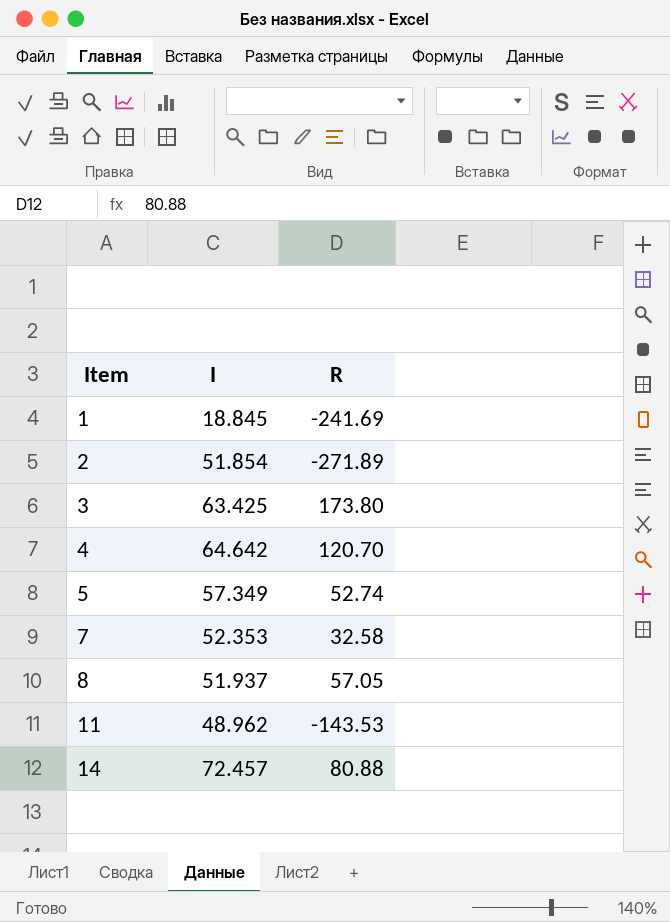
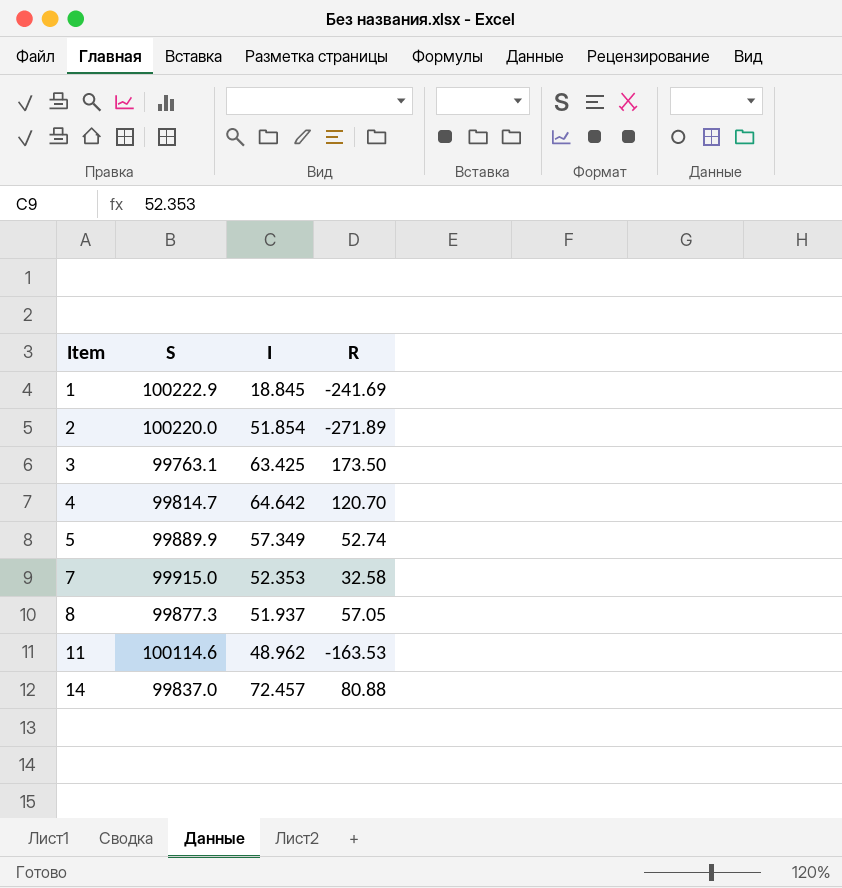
column S | position: none -> 2
3 | R: 173.80 -> 173.50
11 | R: -143.53 -> -163.53

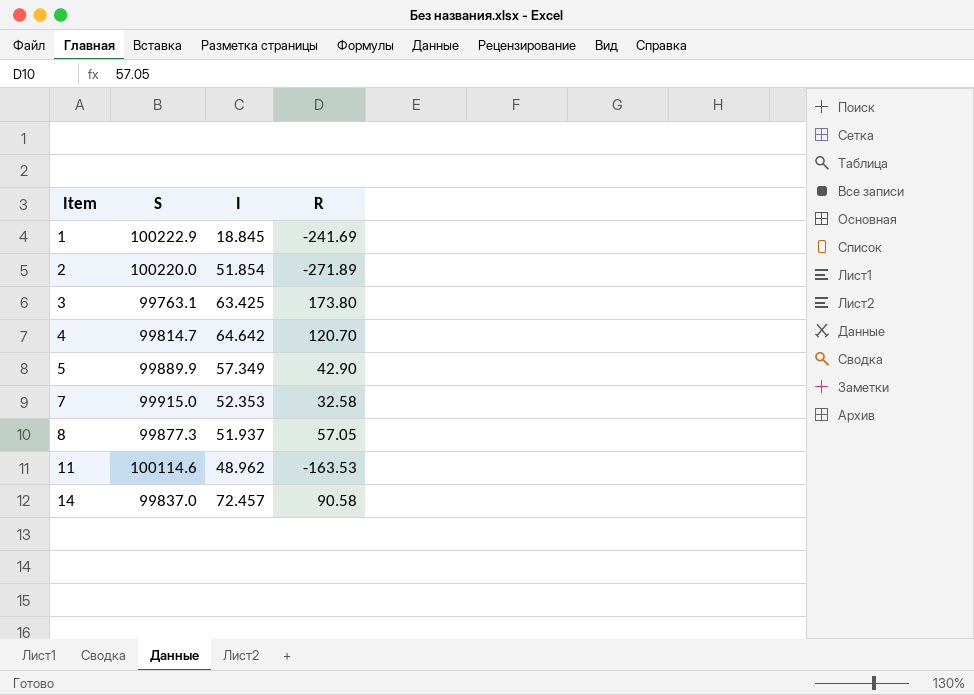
3 | R: 173.50 -> 173.80
5 | R: 52.74 -> 42.90
14 | R: 80.88 -> 90.58

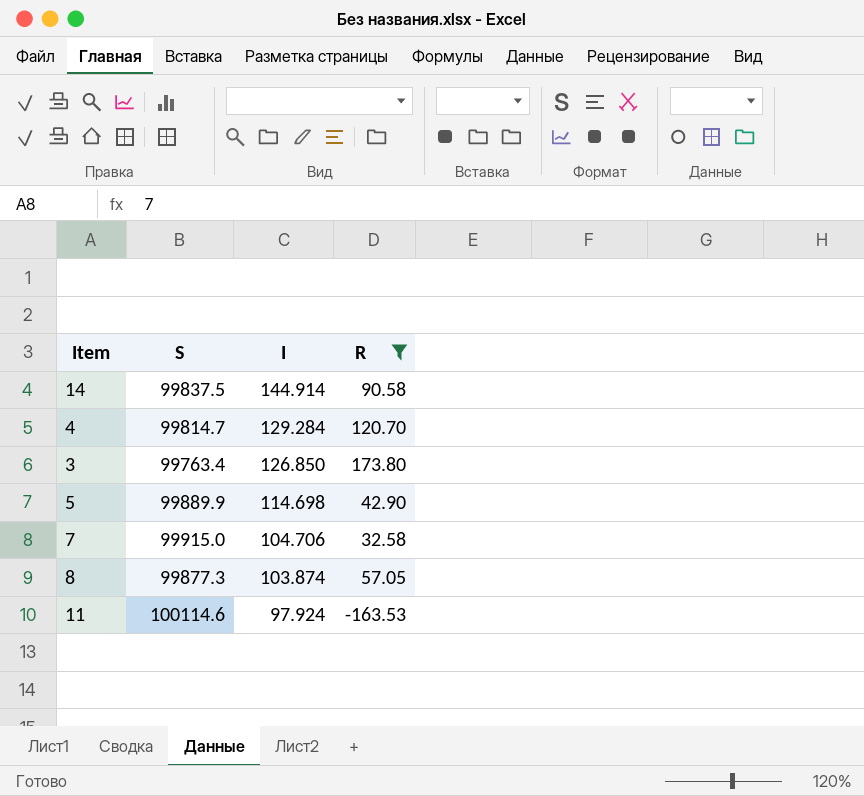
filter: none -> R >= -163.53
row order: Item ascending -> I descending
14 | S: 99837.0 -> 99837.5
14 | I: 72.457 -> 144.914
4 | I: 64.642 -> 129.284
3 | S: 99763.1 -> 99763.4
3 | I: 63.425 -> 126.850
5 | I: 57.349 -> 114.698
7 | I: 52.353 -> 104.706
8 | I: 51.937 -> 103.874
11 | I: 48.962 -> 97.924

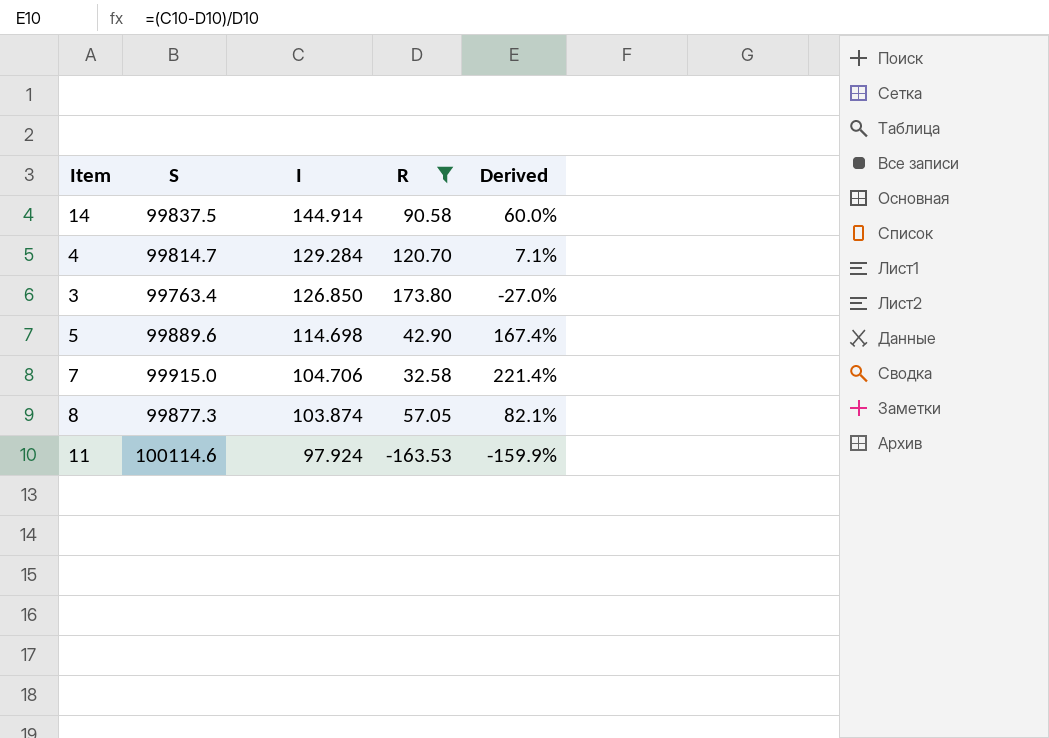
column Derived | formula: none -> ([I] - [R]) / [R]
5 | S: 99889.9 -> 99889.6

